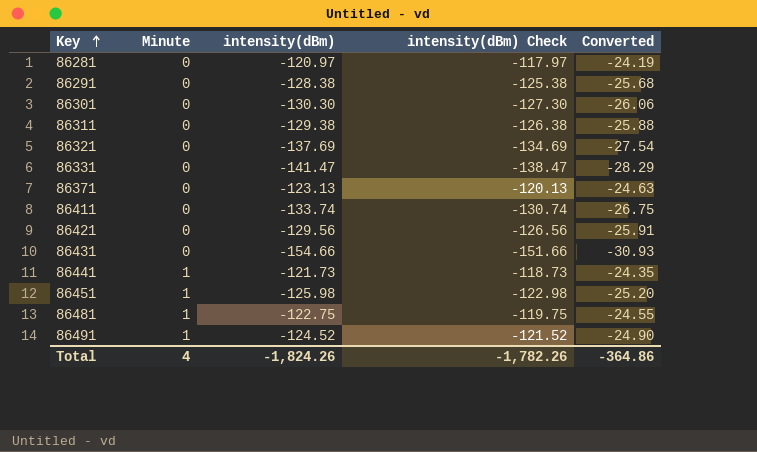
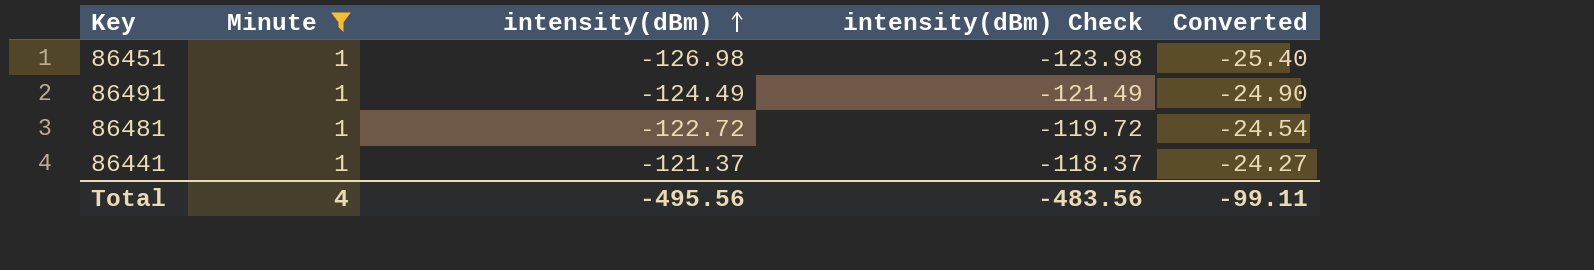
filter: none -> Minute = 1
row order: Key ascending -> intensity(dBm) ascending
86451 | intensity(dBm): -125.98 -> -126.98
86451 | intensity(dBm) Check: -122.98 -> -123.98
86451 | Converted: -25.20 -> -25.40
86491 | intensity(dBm): -124.52 -> -124.49
86491 | intensity(dBm) Check: -121.52 -> -121.49
86481 | intensity(dBm): -122.75 -> -122.72
86481 | intensity(dBm) Check: -119.75 -> -119.72
86481 | Converted: -24.55 -> -24.54
86441 | intensity(dBm): -121.73 -> -121.37
86441 | intensity(dBm) Check: -118.73 -> -118.37
86441 | Converted: -24.35 -> -24.27
Total | intensity(dBm): -1,824.26 -> -495.56
Total | intensity(dBm) Check: -1,782.26 -> -483.56
Total | Converted: -364.86 -> -99.11

